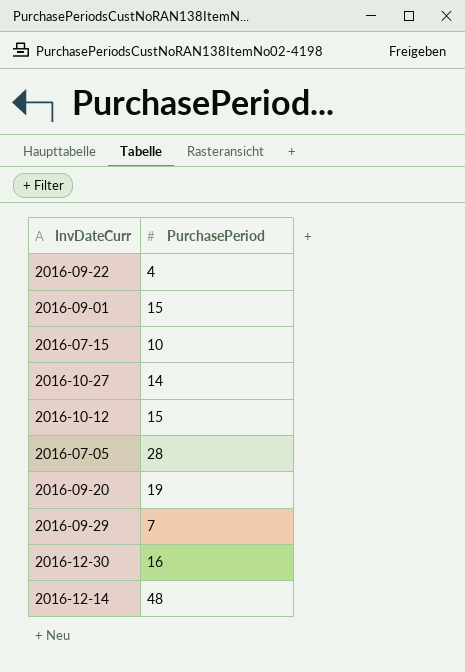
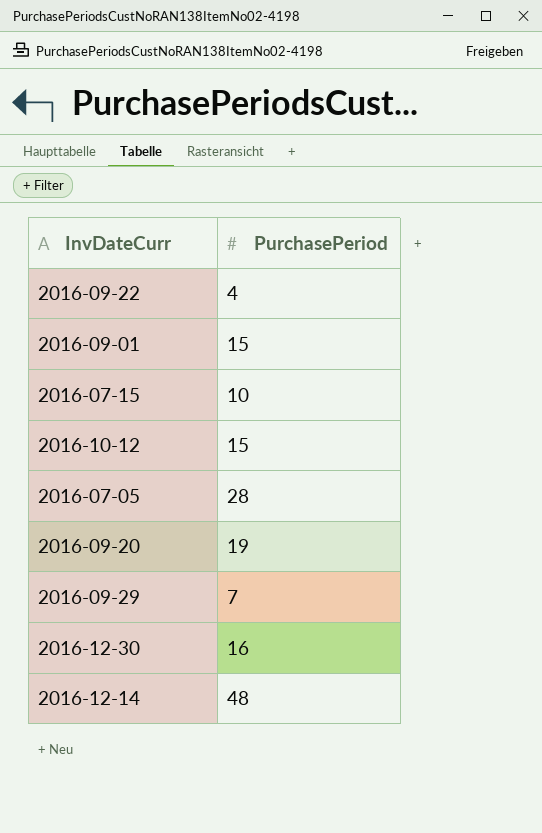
row 2016-10-27: 14 -> none

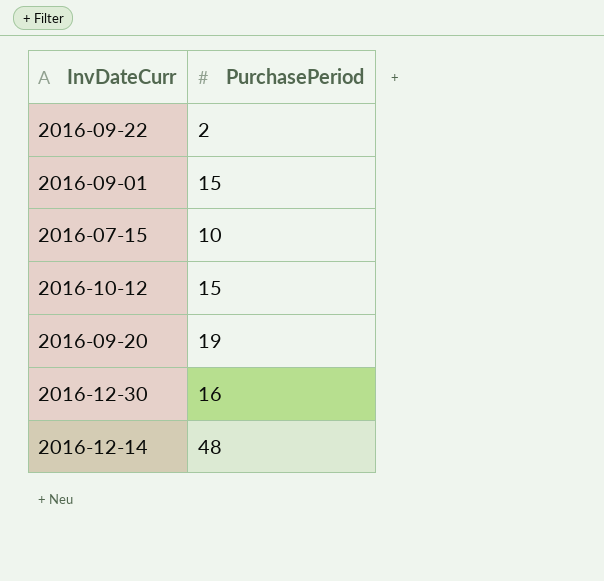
row 2016-07-05: 28 -> none
row 2016-09-29: 7 -> none
2016-09-22 | PurchasePeriod: 4 -> 2

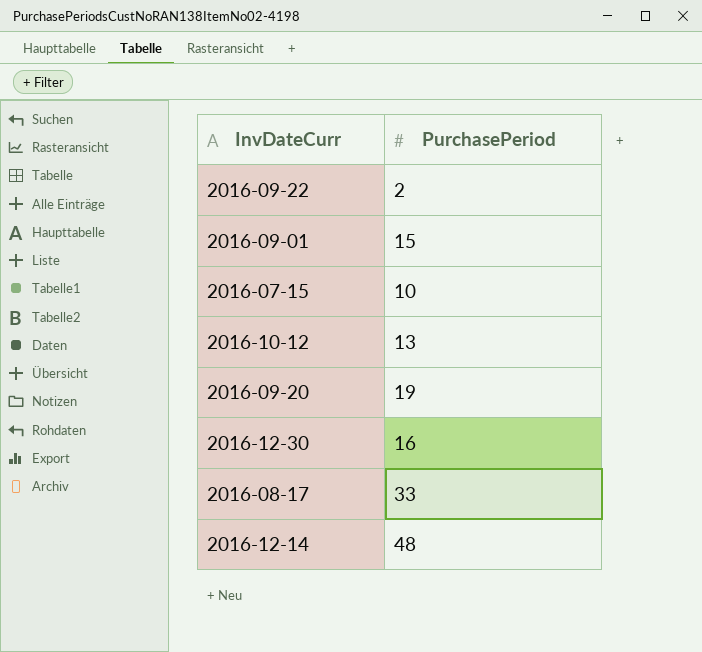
2016-10-12 | PurchasePeriod: 15 -> 13
row 2016-08-17: none -> 33

